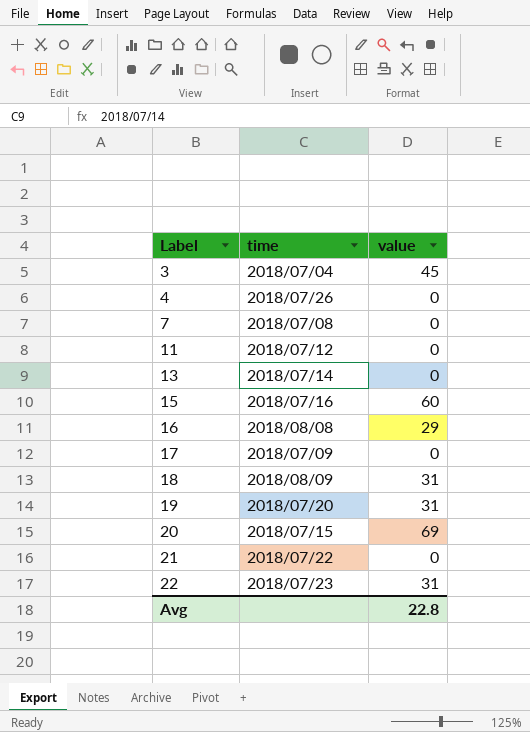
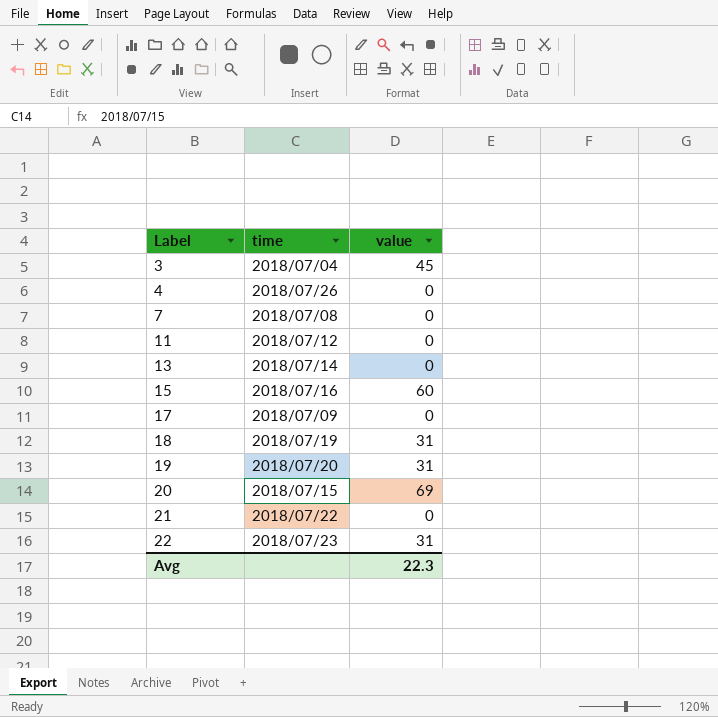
row 16: 2018/08/08 | 29 -> none
18 | time: 2018/08/09 -> 2018/07/19
Avg | value: 22.8 -> 22.3

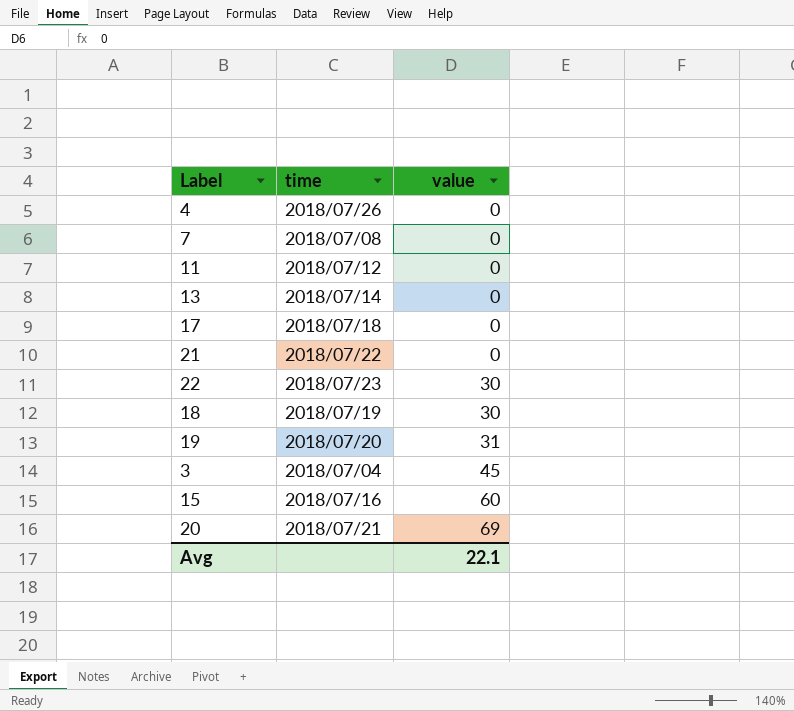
row order: Label ascending -> value ascending
17 | time: 2018/07/09 -> 2018/07/18
22 | value: 31 -> 30
18 | value: 31 -> 30
20 | time: 2018/07/15 -> 2018/07/21
Avg | value: 22.3 -> 22.1

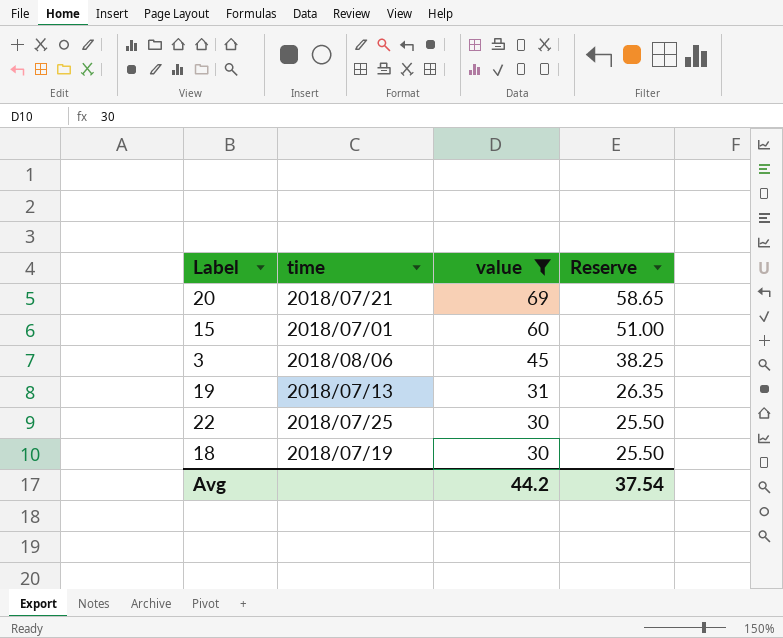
filter: none -> value != 0
row order: value ascending -> value descending
column Reserve | formula: none -> [value] * 0.85
15 | time: 2018/07/16 -> 2018/07/01
3 | time: 2018/07/04 -> 2018/08/06
19 | time: 2018/07/20 -> 2018/07/13
22 | time: 2018/07/23 -> 2018/07/25
Avg | value: 22.1 -> 44.2

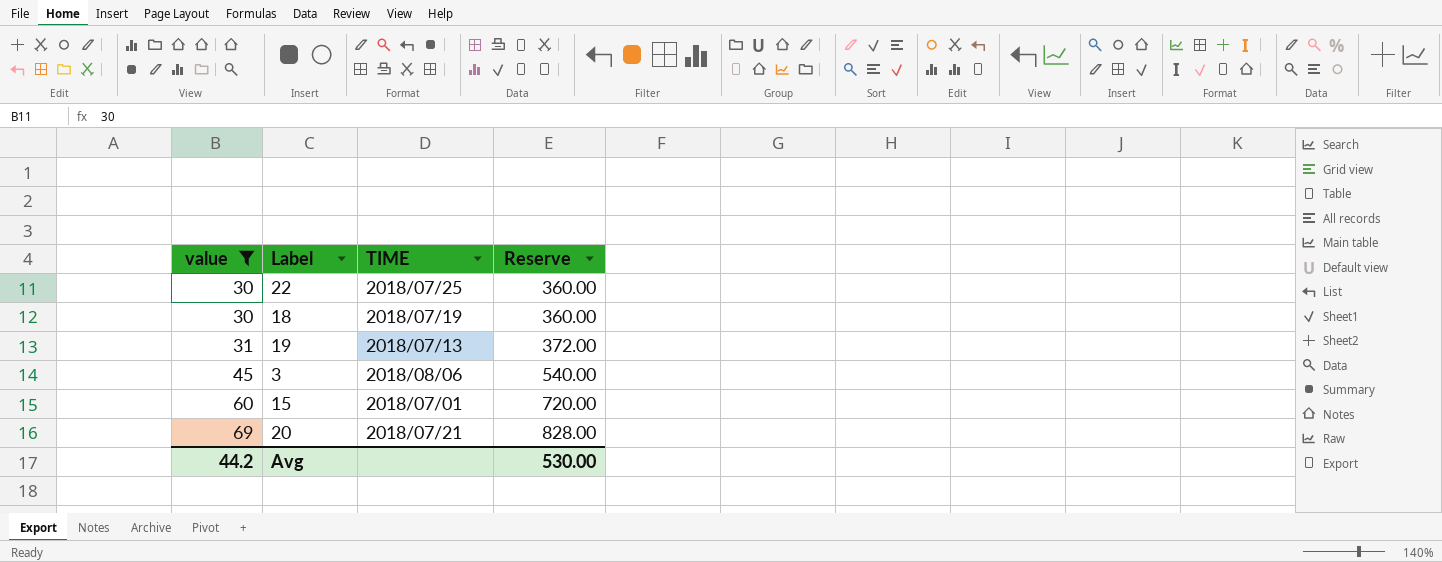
row order: value descending -> value ascending
column value | position: 3 -> 1
column name: time -> TIME
column Reserve | formula: [value] * 0.85 -> [value] * 12
Avg | Reserve: 37.54 -> 530.00

